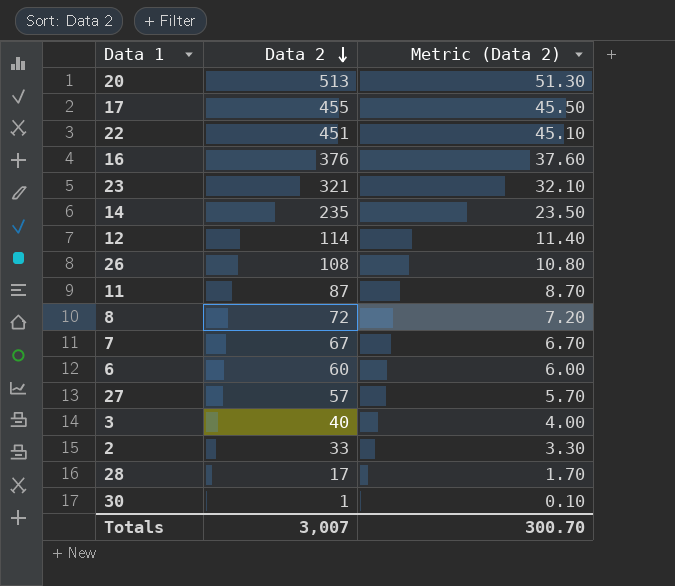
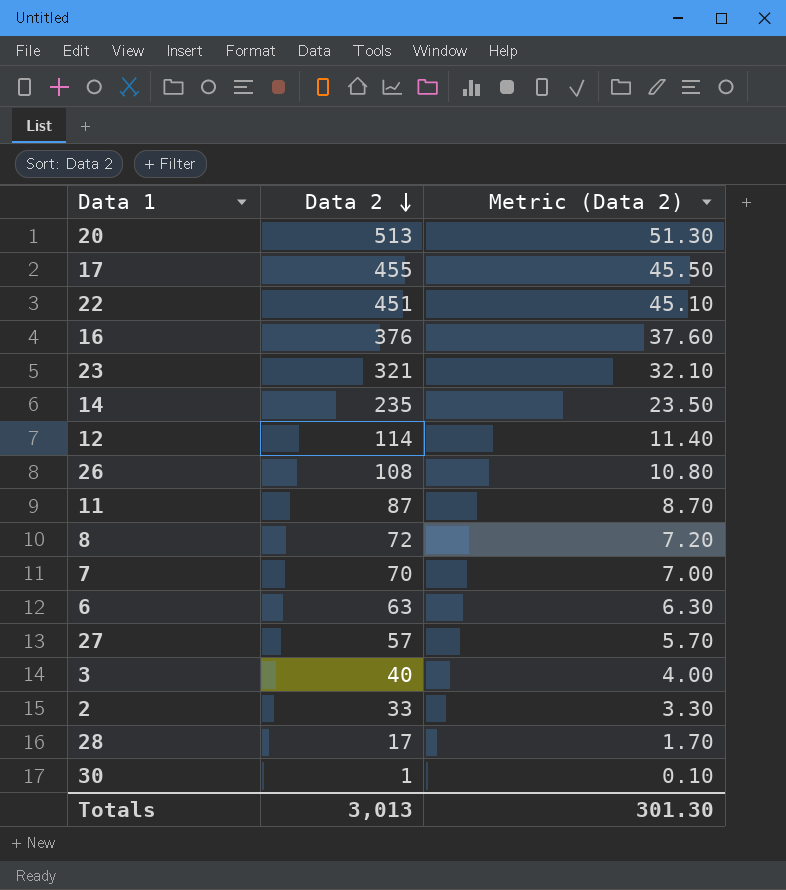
7 | Data 2: 67 -> 70
7 | Metric (Data 2): 6.70 -> 7.00
6 | Data 2: 60 -> 63
6 | Metric (Data 2): 6.00 -> 6.30
Totals | Data 2: 3,007 -> 3,013
Totals | Metric (Data 2): 300.70 -> 301.30

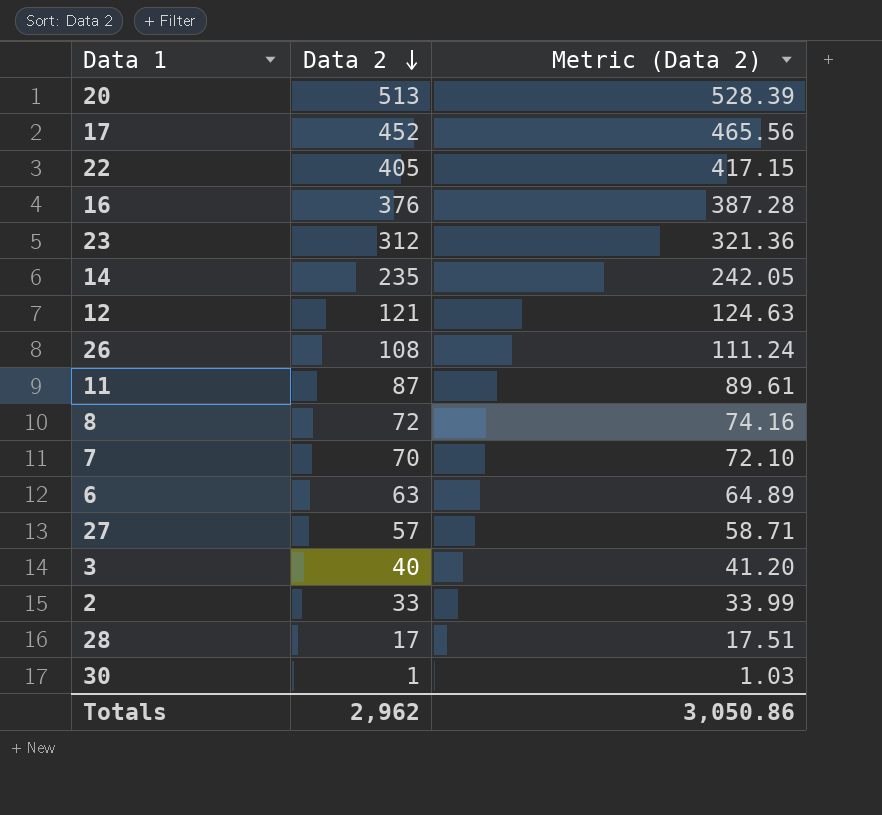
column Metric (Data 2) | formula: [Data 2] * 0.1 -> [Data 2] * 1.03
17 | Data 2: 455 -> 452
22 | Data 2: 451 -> 405
23 | Data 2: 321 -> 312
12 | Data 2: 114 -> 121
Totals | Data 2: 3,013 -> 2,962
Totals | Metric (Data 2): 301.30 -> 3,050.86

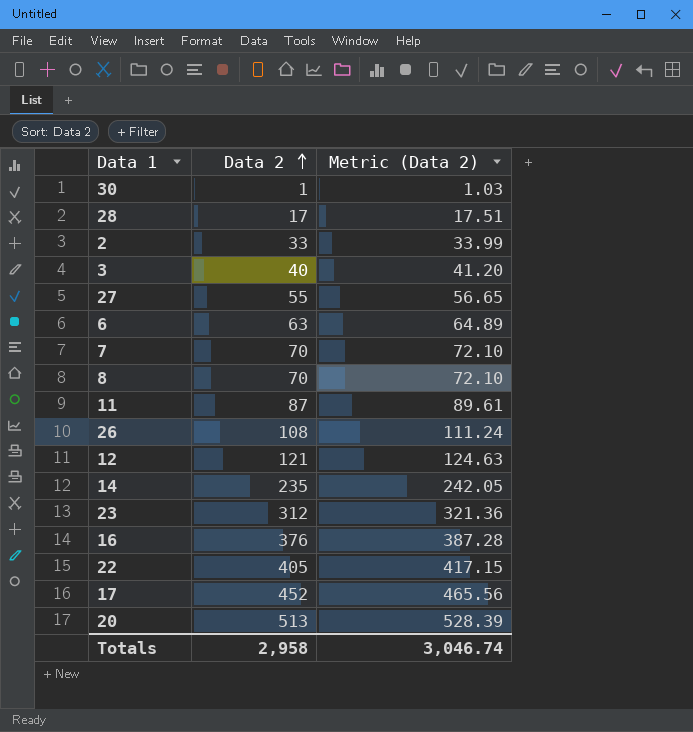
row order: Data 2 descending -> Data 2 ascending
27 | Data 2: 57 -> 55
27 | Metric (Data 2): 58.71 -> 56.65
8 | Data 2: 72 -> 70
8 | Metric (Data 2): 74.16 -> 72.10
Totals | Data 2: 2,962 -> 2,958
Totals | Metric (Data 2): 3,050.86 -> 3,046.74

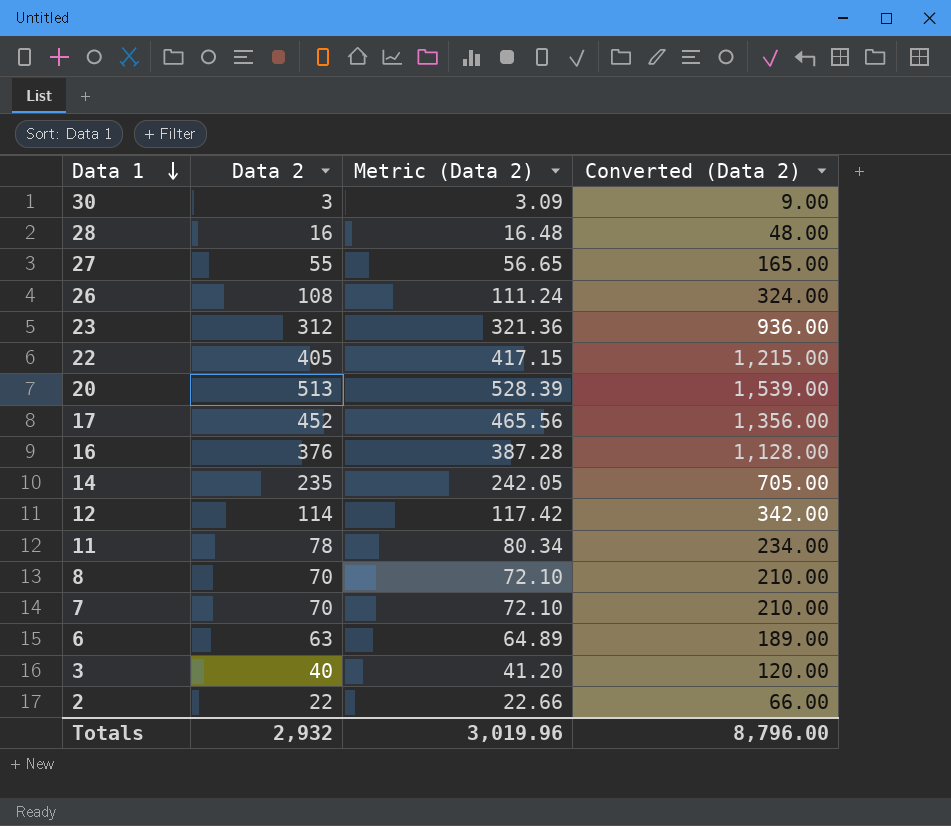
row order: Data 2 ascending -> Data 1 descending
column Converted (Data 2) | formula: none -> [Data 2] * 3
30 | Data 2: 1 -> 3
30 | Metric (Data 2): 1.03 -> 3.09
28 | Data 2: 17 -> 16
28 | Metric (Data 2): 17.51 -> 16.48
12 | Data 2: 121 -> 114
12 | Metric (Data 2): 124.63 -> 117.42
11 | Data 2: 87 -> 78
11 | Metric (Data 2): 89.61 -> 80.34
2 | Data 2: 33 -> 22
2 | Metric (Data 2): 33.99 -> 22.66
Totals | Data 2: 2,958 -> 2,932
Totals | Metric (Data 2): 3,046.74 -> 3,019.96

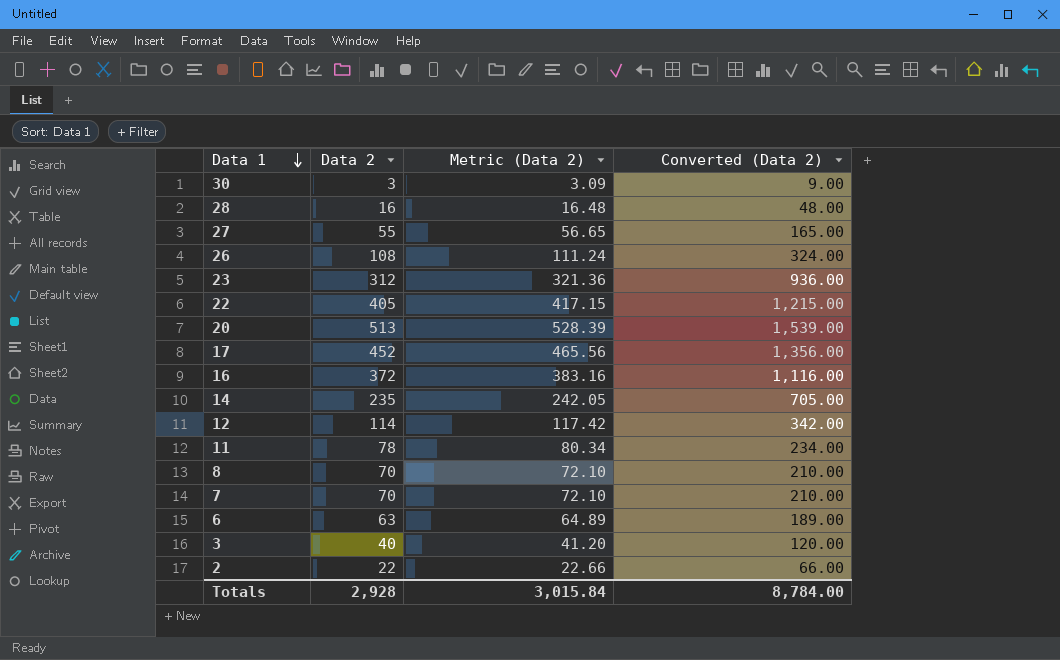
16 | Data 2: 376 -> 372
16 | Metric (Data 2): 387.28 -> 383.16
16 | Converted (Data 2): 1,128.00 -> 1,116.00
Totals | Data 2: 2,932 -> 2,928
Totals | Metric (Data 2): 3,019.96 -> 3,015.84
Totals | Converted (Data 2): 8,796.00 -> 8,784.00

